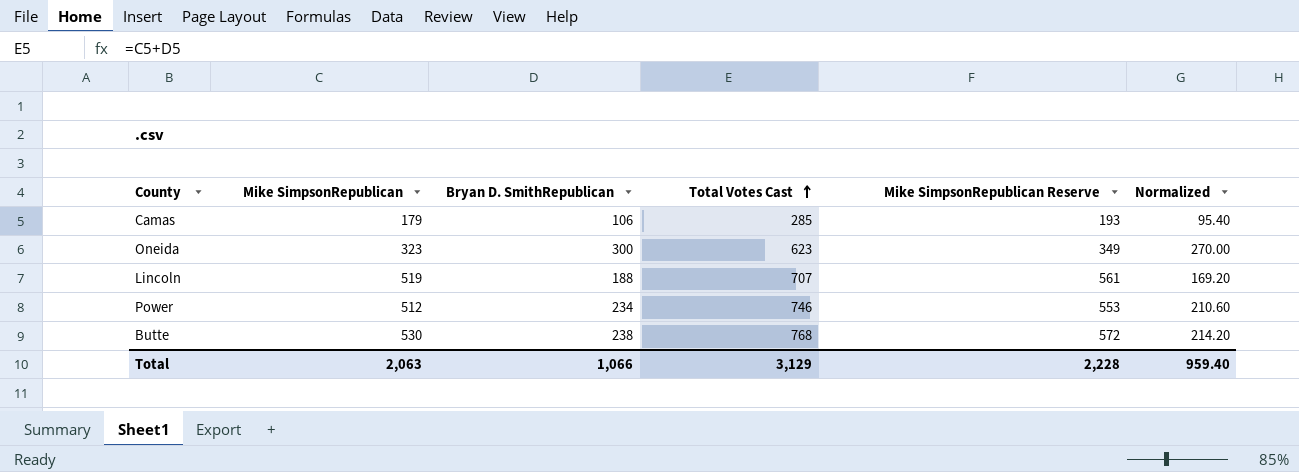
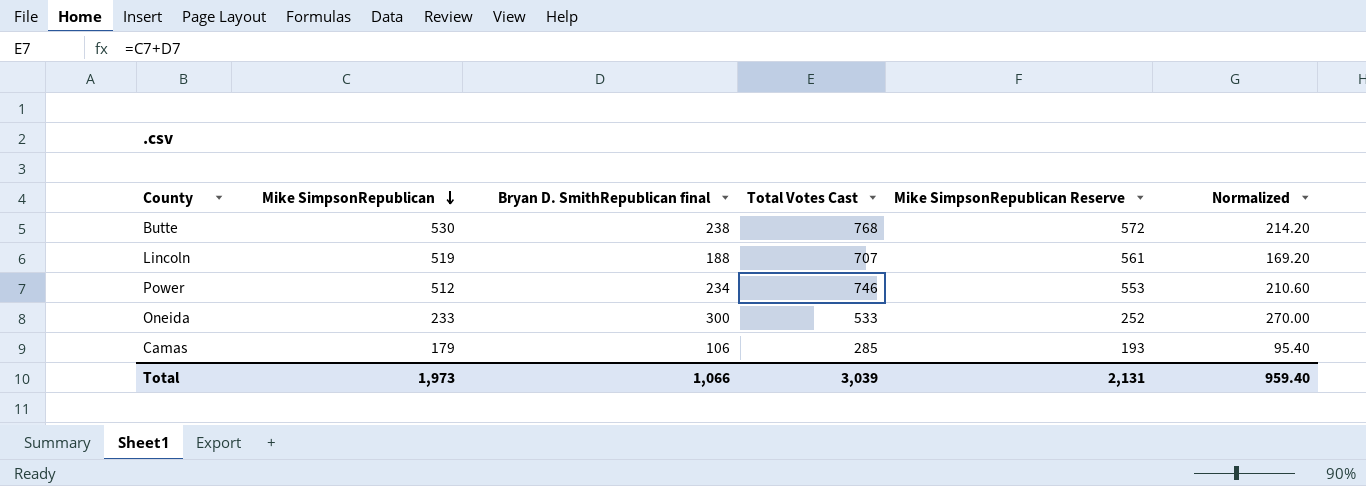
row order: Total Votes Cast ascending -> Mike SimpsonRepublican descending
column name: Bryan D. SmithRepublican -> Bryan D. SmithRepublican final
Oneida | Mike SimpsonRepublican: 323 -> 233
Oneida | Total Votes Cast: 623 -> 533
Oneida | Mike SimpsonRepublican Reserve: 349 -> 252
Total | Mike SimpsonRepublican: 2,063 -> 1,973
Total | Total Votes Cast: 3,129 -> 3,039
Total | Mike SimpsonRepublican Reserve: 2,228 -> 2,131

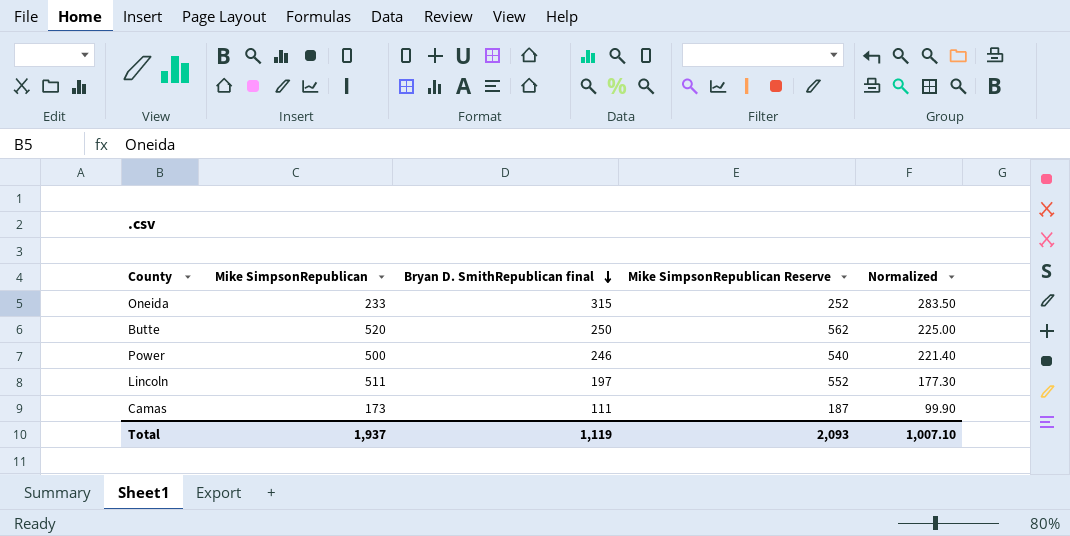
row order: Mike SimpsonRepublican descending -> Bryan D. SmithRepublican final descending
column Total Votes Cast | formula: [Mike SimpsonRepublican] + [Bryan D. SmithRepublican final] -> none
Oneida | Bryan D. SmithRepublican final: 300 -> 315
Oneida | Normalized: 270.00 -> 283.50
Butte | Mike SimpsonRepublican: 530 -> 520
Butte | Bryan D. SmithRepublican final: 238 -> 250
Butte | Mike SimpsonRepublican Reserve: 572 -> 562
Butte | Normalized: 214.20 -> 225.00
Power | Mike SimpsonRepublican: 512 -> 500
Power | Bryan D. SmithRepublican final: 234 -> 246
Power | Mike SimpsonRepublican Reserve: 553 -> 540
Power | Normalized: 210.60 -> 221.40
Lincoln | Mike SimpsonRepublican: 519 -> 511
Lincoln | Bryan D. SmithRepublican final: 188 -> 197
Lincoln | Mike SimpsonRepublican Reserve: 561 -> 552
Lincoln | Normalized: 169.20 -> 177.30
Camas | Mike SimpsonRepublican: 179 -> 173
Camas | Bryan D. SmithRepublican final: 106 -> 111
Camas | Mike SimpsonRepublican Reserve: 193 -> 187
Camas | Normalized: 95.40 -> 99.90
Total | Mike SimpsonRepublican: 1,973 -> 1,937
Total | Bryan D. SmithRepublican final: 1,066 -> 1,119
Total | Mike SimpsonRepublican Reserve: 2,131 -> 2,093
Total | Normalized: 959.40 -> 1,007.10

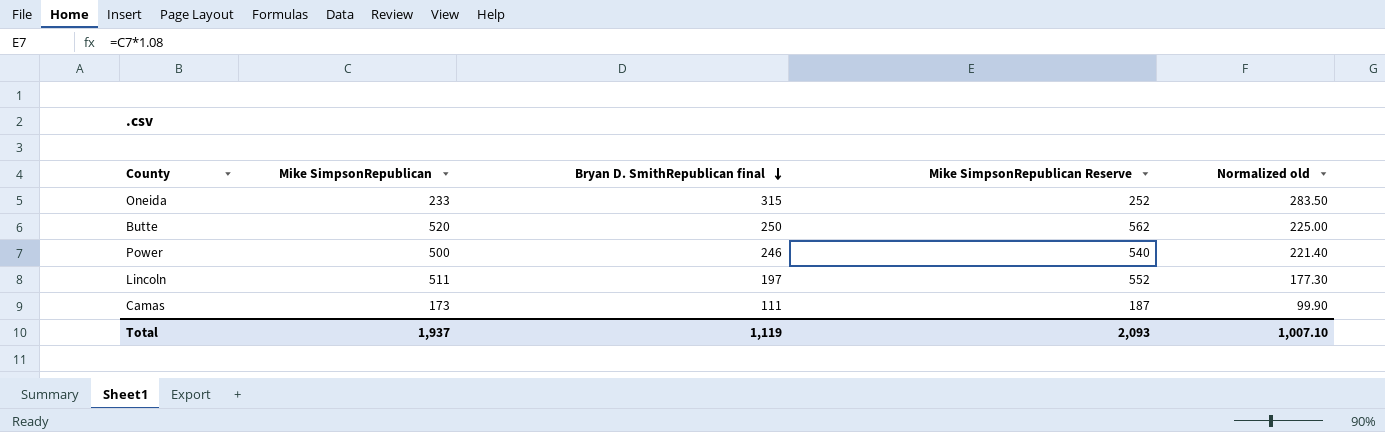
column name: Normalized -> Normalized old

